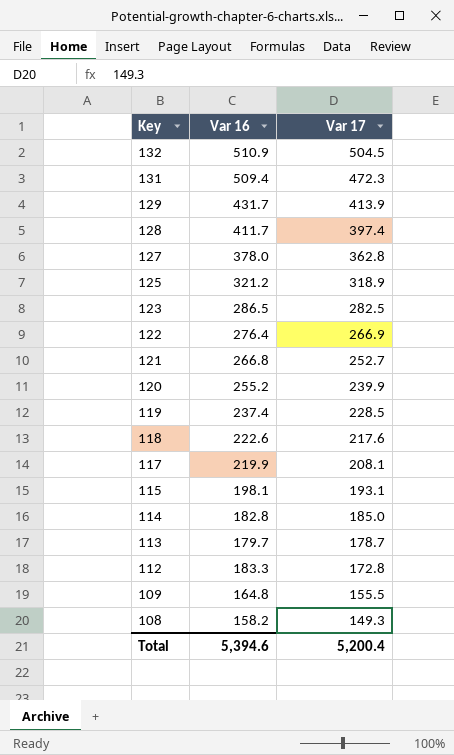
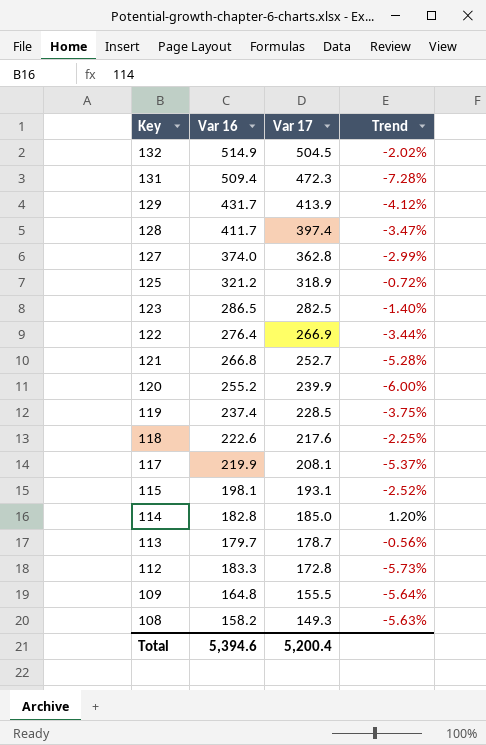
column Trend | formula: none -> ([Var 17] - [Var 16]) / [Var 16]
132 | Var 16: 510.9 -> 514.9
127 | Var 16: 378.0 -> 374.0

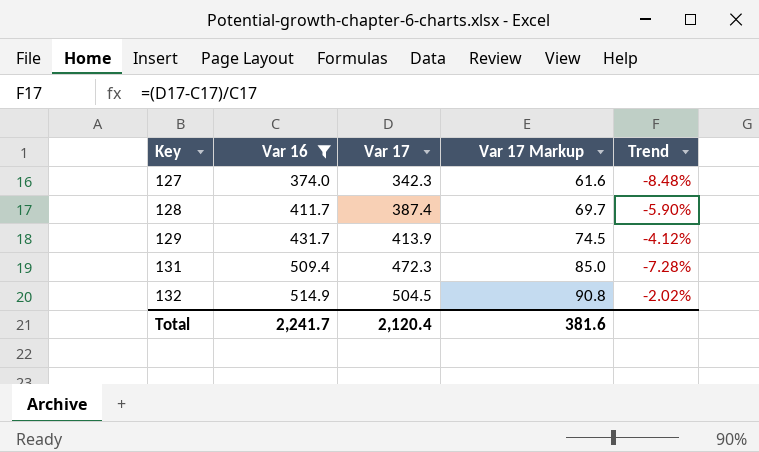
filter: none -> Var 16 >= 374.0
row order: Key descending -> Key ascending
column Var 17 Markup | formula: none -> [Var 17] * 0.18
127 | Var 17: 362.8 -> 342.3
127 | Trend: -2.99% -> -8.48%
128 | Var 17: 397.4 -> 387.4
128 | Trend: -3.47% -> -5.90%
Total | Var 16: 5,394.6 -> 2,241.7
Total | Var 17: 5,200.4 -> 2,120.4

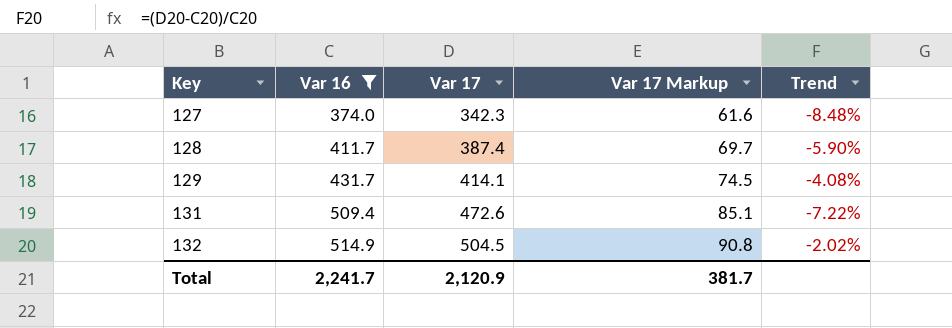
129 | Var 17: 413.9 -> 414.1
129 | Trend: -4.12% -> -4.08%
131 | Var 17: 472.3 -> 472.6
131 | Var 17 Markup: 85.0 -> 85.1
131 | Trend: -7.28% -> -7.22%
Total | Var 17: 2,120.4 -> 2,120.9
Total | Var 17 Markup: 381.6 -> 381.7

